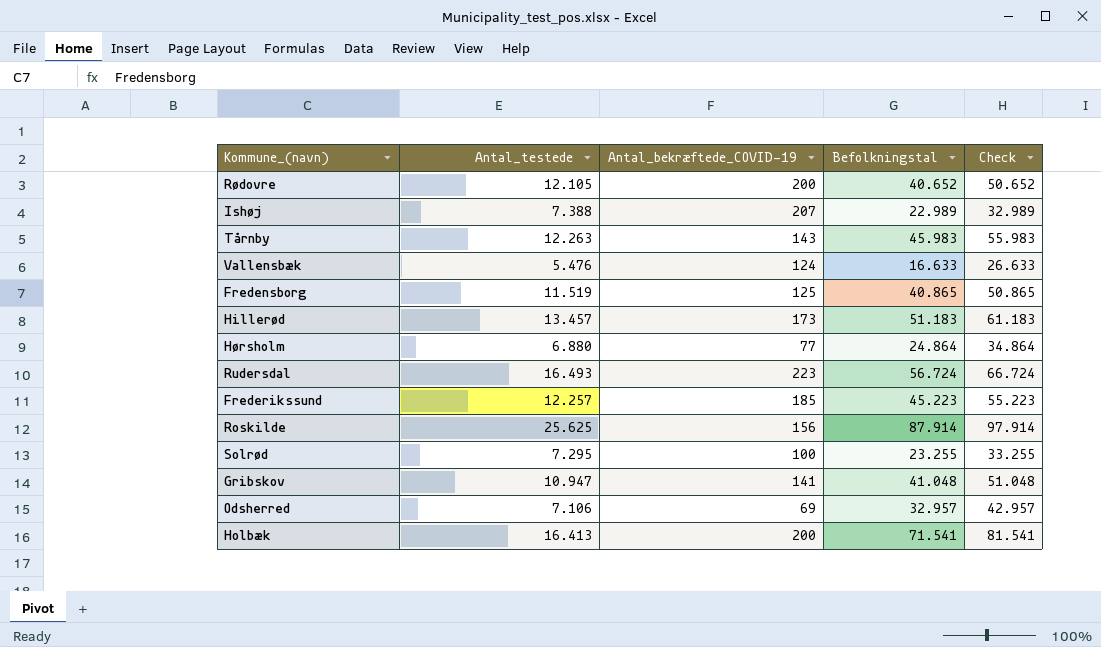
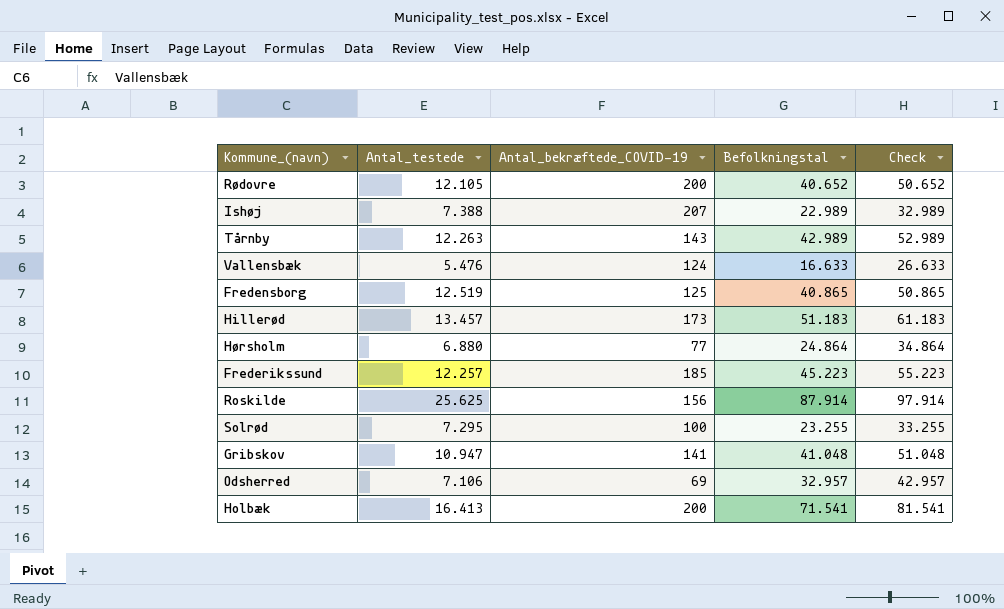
row Rudersdal: 16.493 | 223 | 56.724 | 66.724 -> none
Tårnby | Befolkningstal: 45.983 -> 42.989
Tårnby | Check: 55.983 -> 52.989
Fredensborg | Antal_testede: 11.519 -> 12.519

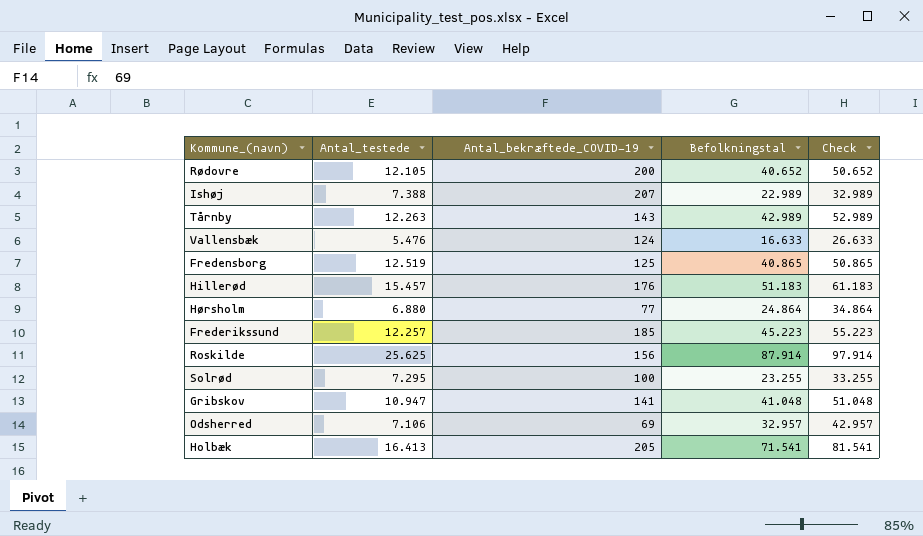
Hillerød | Antal_testede: 13.457 -> 15.457
Hillerød | Antal_bekræftede_COVID-19: 173 -> 176
Holbæk | Antal_bekræftede_COVID-19: 200 -> 205

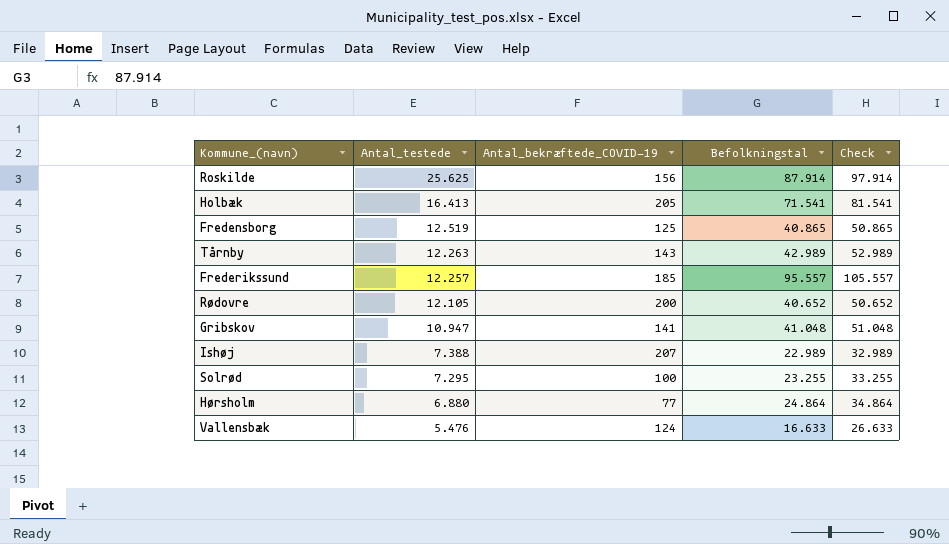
row order: none -> Antal_testede descending
row Hillerød: 15.457 | 176 | 51.183 | 61.183 -> none
row Odsherred: 7.106 | 69 | 32.957 | 42.957 -> none
Frederikssund | Befolkningstal: 45.223 -> 95.557
Frederikssund | Check: 55.223 -> 105.557

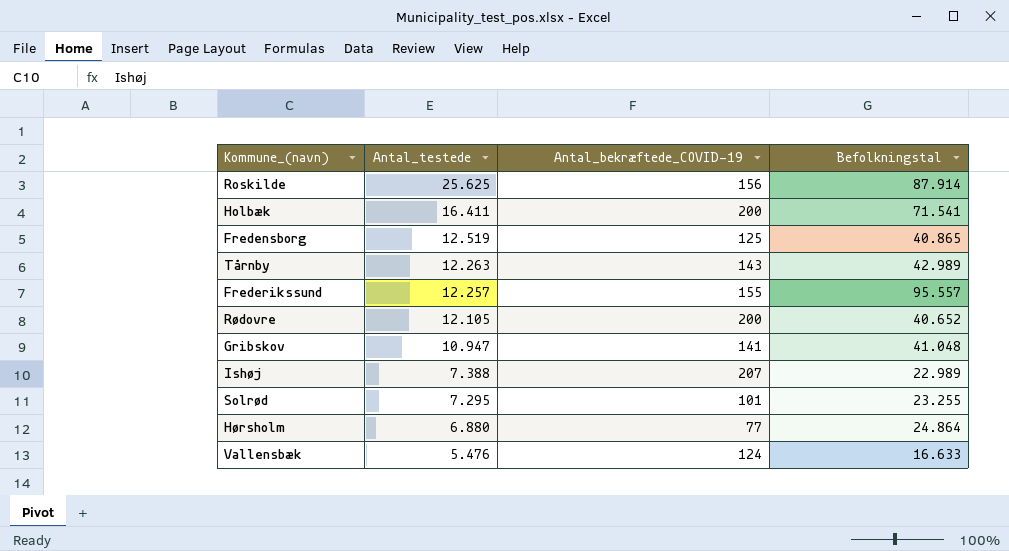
column Check | formula: [Befolkningstal] + 10 -> none
Holbæk | Antal_testede: 16.413 -> 16.411
Holbæk | Antal_bekræftede_COVID-19: 205 -> 200
Frederikssund | Antal_bekræftede_COVID-19: 185 -> 155
Solrød | Antal_bekræftede_COVID-19: 100 -> 101

